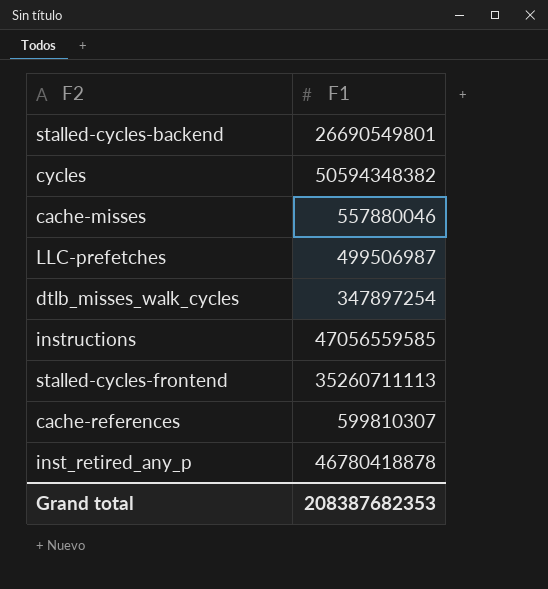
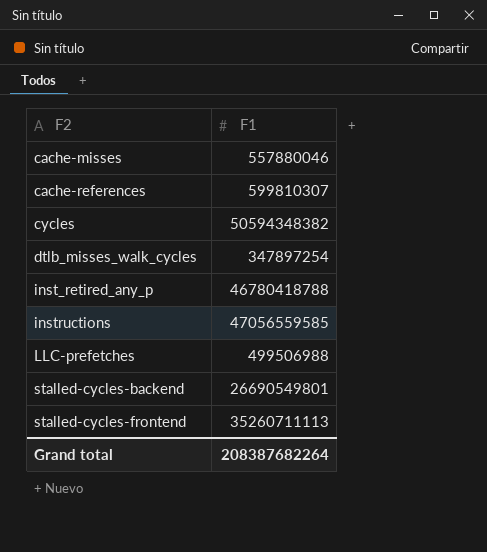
row order: none -> F2 ascending
inst_retired_any_p | F1: 46780418878 -> 46780418788
LLC-prefetches | F1: 499506987 -> 499506988
Grand total | F1: 208387682353 -> 208387682264

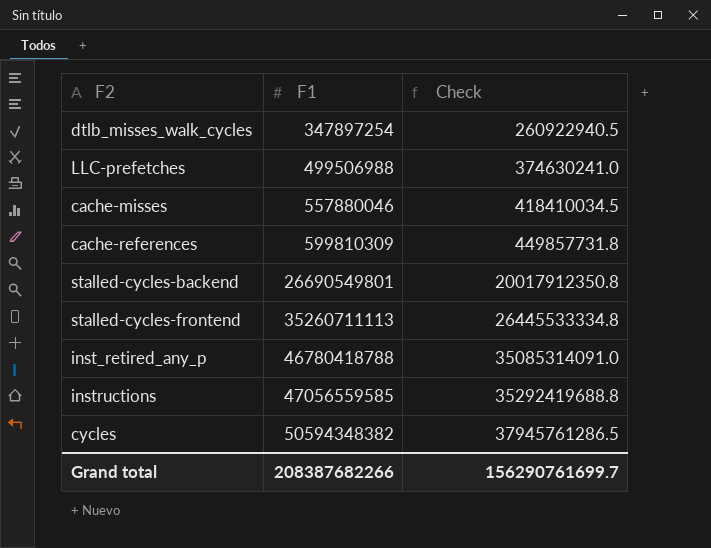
row order: F2 ascending -> F1 ascending
column Check | formula: none -> [F1] * 0.75
cache-references | F1: 599810307 -> 599810309
Grand total | F1: 208387682264 -> 208387682266

